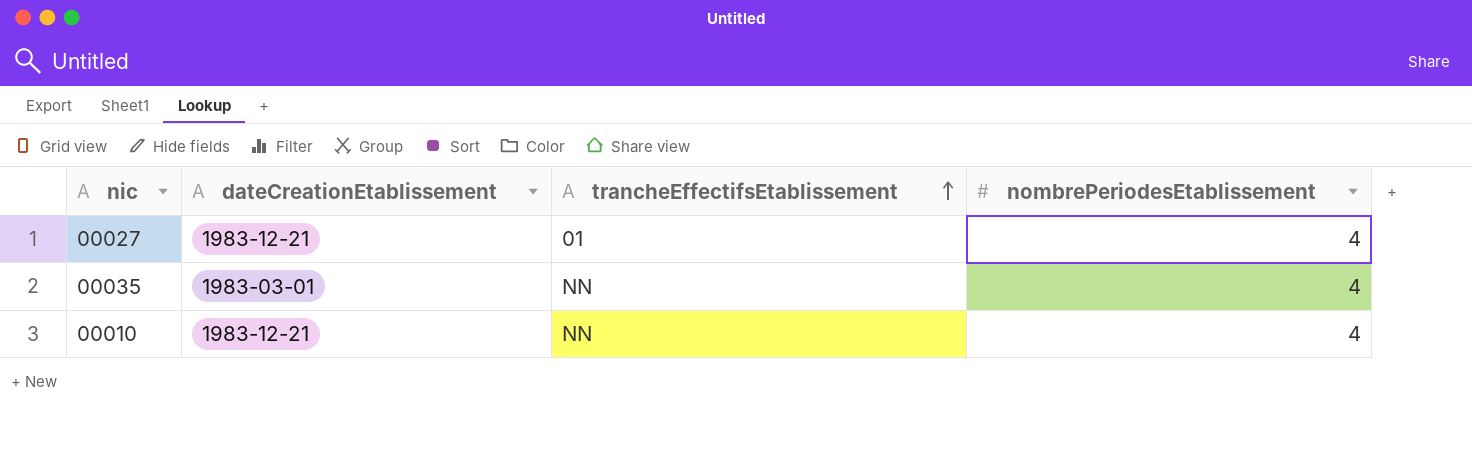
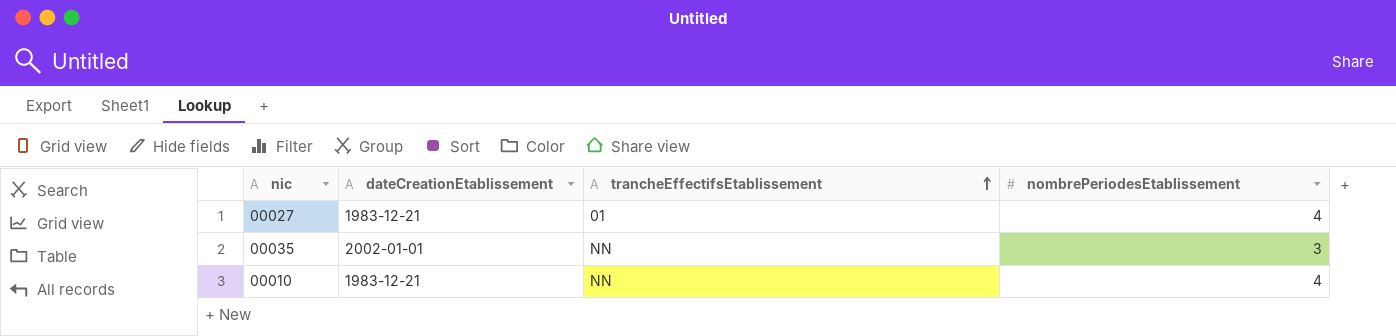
00035 | dateCreationEtablissement: 1983-03-01 -> 2002-01-01
00035 | nombrePeriodesEtablissement: 4 -> 3

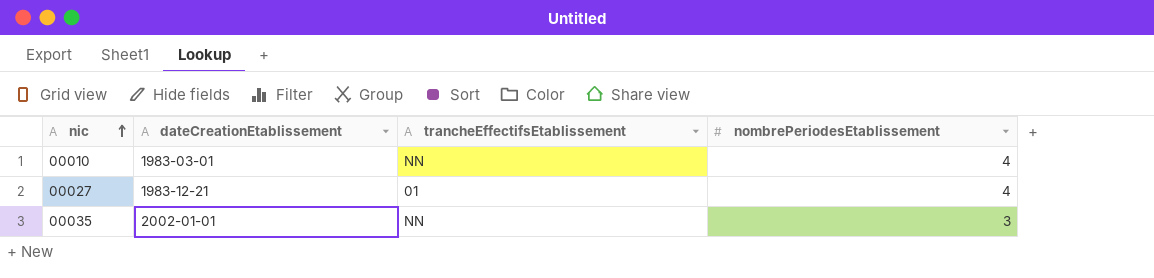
row order: trancheEffectifsEtablissement ascending -> nic ascending
00010 | dateCreationEtablissement: 1983-12-21 -> 1983-03-01

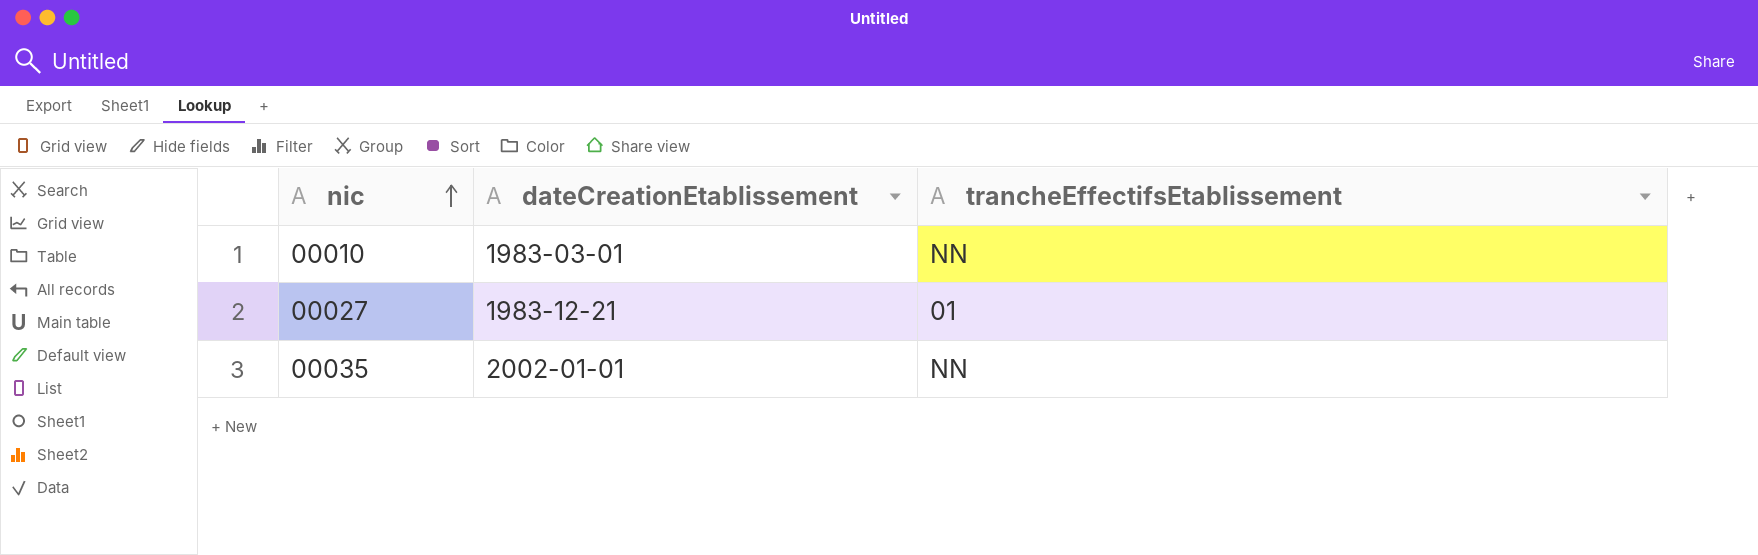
column nombrePeriodesEtablissement | position: 4 -> none

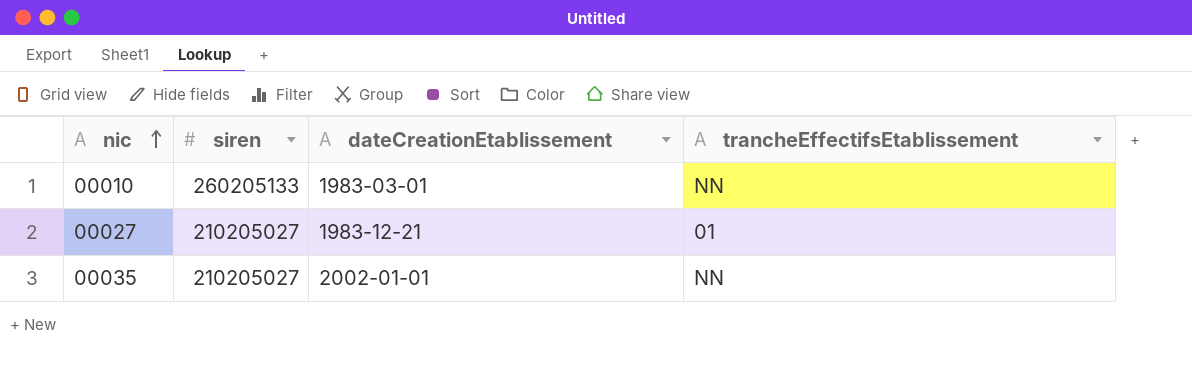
column siren | position: none -> 2

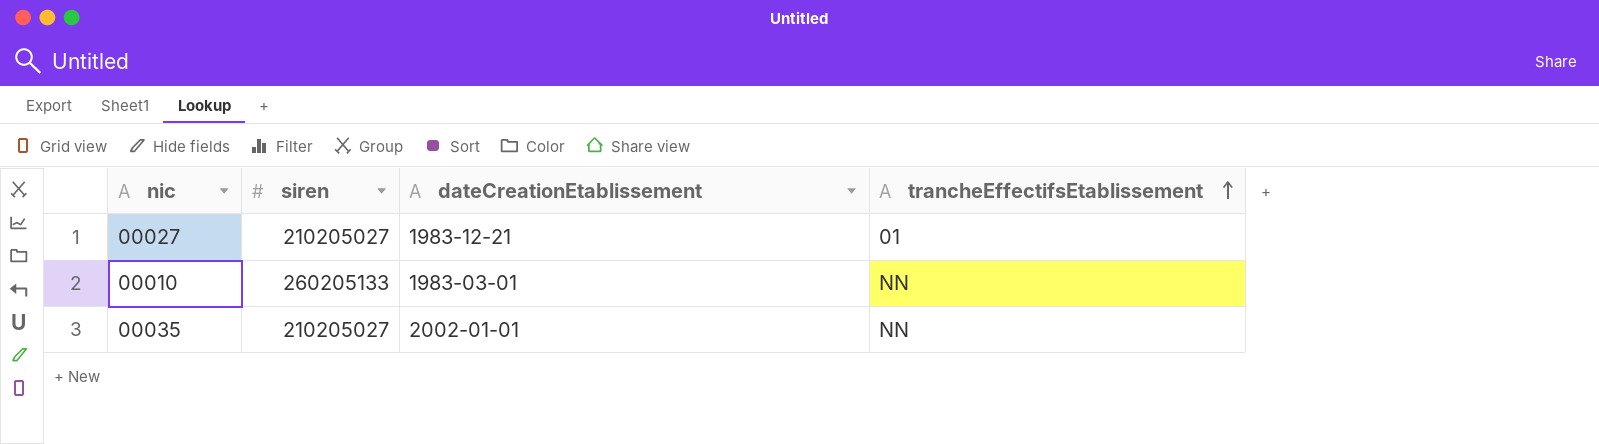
row order: nic ascending -> trancheEffectifsEtablissement ascending

